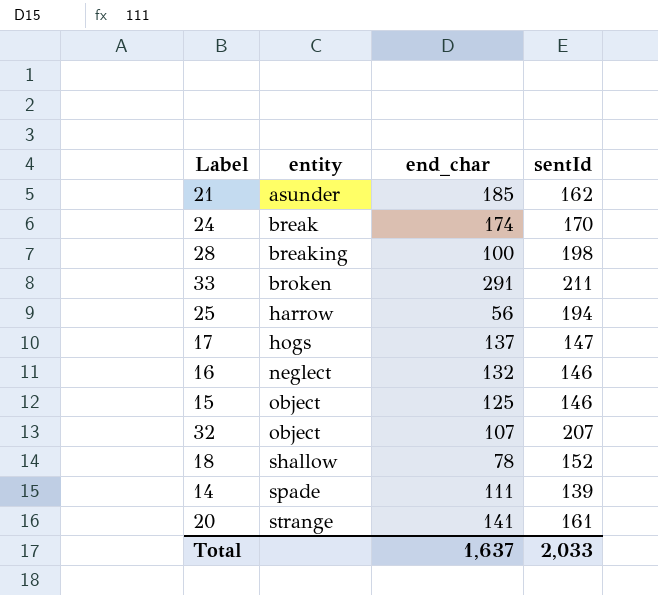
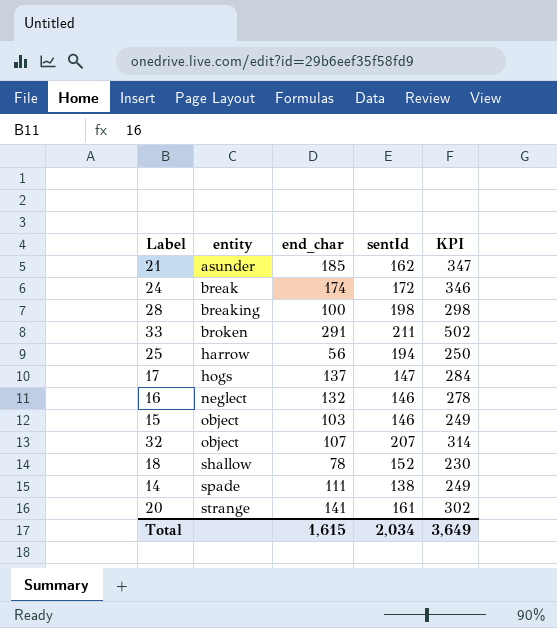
column KPI | formula: none -> [end_char] + [sentId]
24 | sentId: 170 -> 172
15 | end_char: 125 -> 103
14 | sentId: 139 -> 138
Total | end_char: 1,637 -> 1,615
Total | sentId: 2,033 -> 2,034

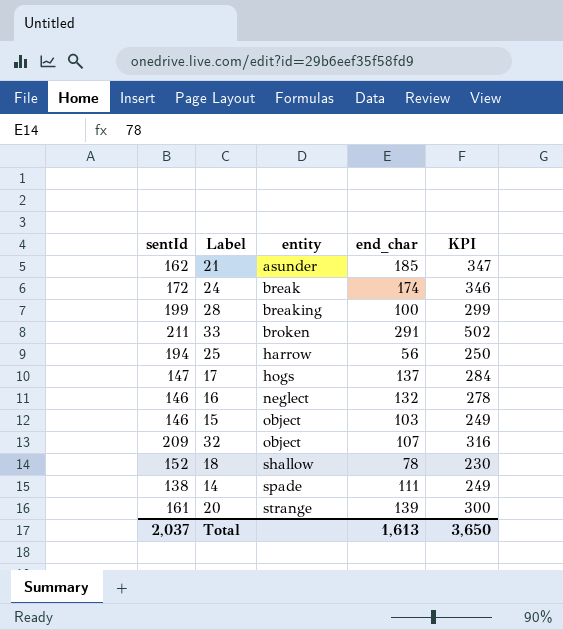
column sentId | position: 4 -> 1
28 | sentId: 198 -> 199
28 | KPI: 298 -> 299
32 | sentId: 207 -> 209
32 | KPI: 314 -> 316
20 | end_char: 141 -> 139
20 | KPI: 302 -> 300
Total | sentId: 2,034 -> 2,037
Total | end_char: 1,615 -> 1,613
Total | KPI: 3,649 -> 3,650

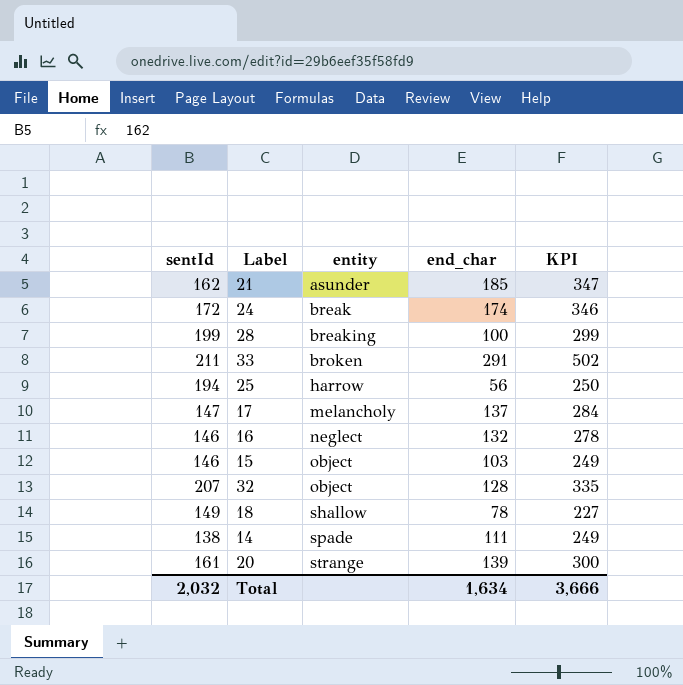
17 | entity: hogs -> melancholy
32 | sentId: 209 -> 207
32 | end_char: 107 -> 128
32 | KPI: 316 -> 335
18 | sentId: 152 -> 149
18 | KPI: 230 -> 227
Total | sentId: 2,037 -> 2,032
Total | end_char: 1,613 -> 1,634
Total | KPI: 3,650 -> 3,666

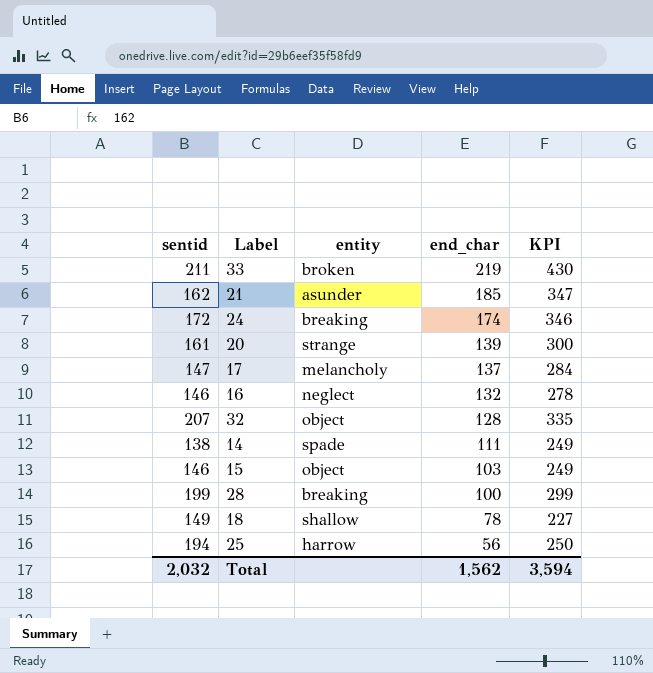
row order: entity ascending -> end_char descending
column name: sentId -> sentid
33 | end_char: 291 -> 219
33 | KPI: 502 -> 430
24 | entity: break -> breaking
Total | end_char: 1,634 -> 1,562
Total | KPI: 3,666 -> 3,594

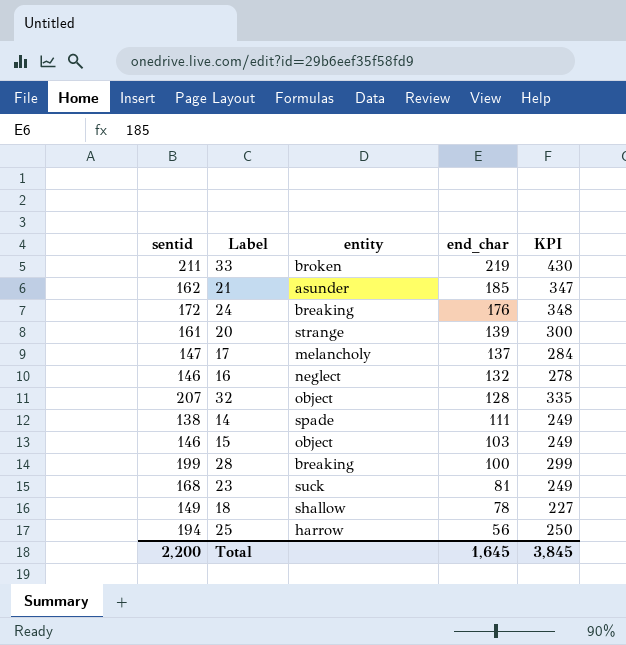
24 | end_char: 174 -> 176
24 | KPI: 346 -> 348
row 23: none -> 168 | suck | 81 | 249
Total | sentid: 2,032 -> 2,200
Total | end_char: 1,562 -> 1,645
Total | KPI: 3,594 -> 3,845

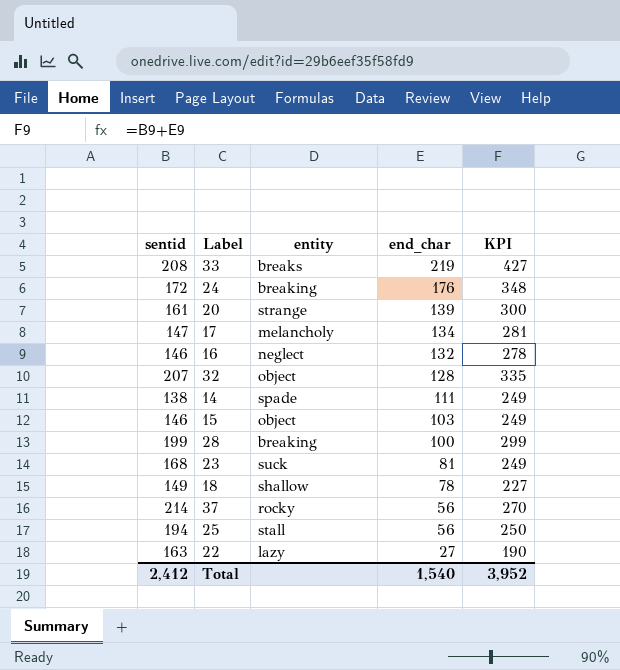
row 21: 162 | asunder | 185 | 347 -> none
33 | sentid: 211 -> 208
33 | entity: broken -> breaks
33 | KPI: 430 -> 427
17 | end_char: 137 -> 134
17 | KPI: 284 -> 281
row 37: none -> 214 | rocky | 56 | 270
25 | entity: harrow -> stall
row 22: none -> 163 | lazy | 27 | 190
Total | sentid: 2,200 -> 2,412
Total | end_char: 1,645 -> 1,540
Total | KPI: 3,845 -> 3,952

